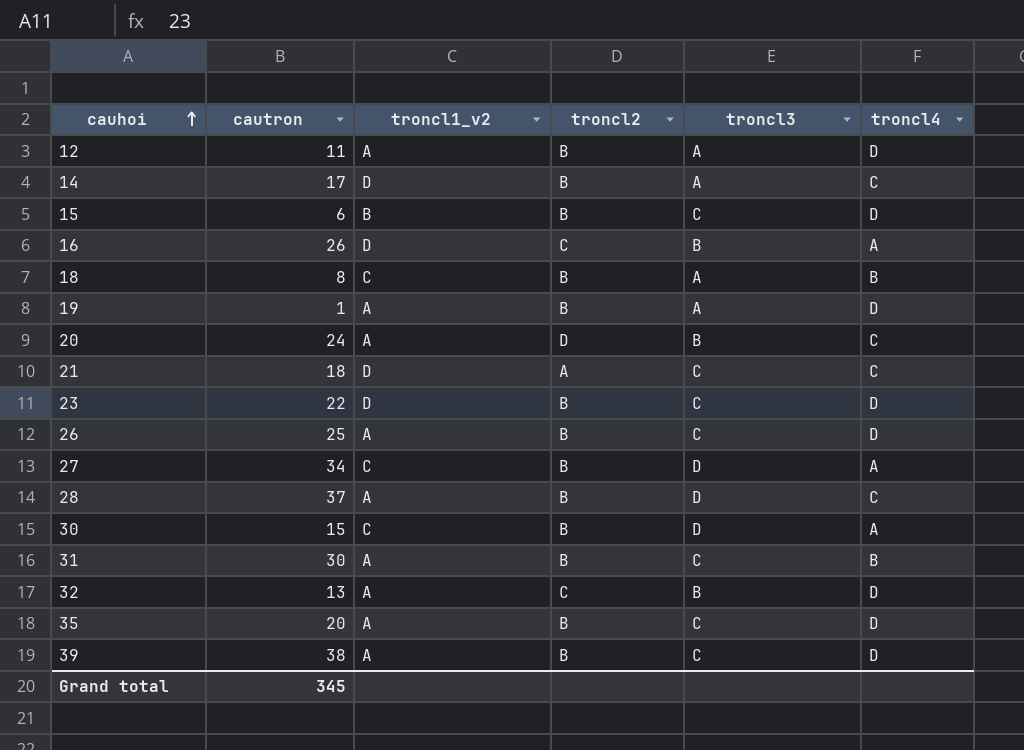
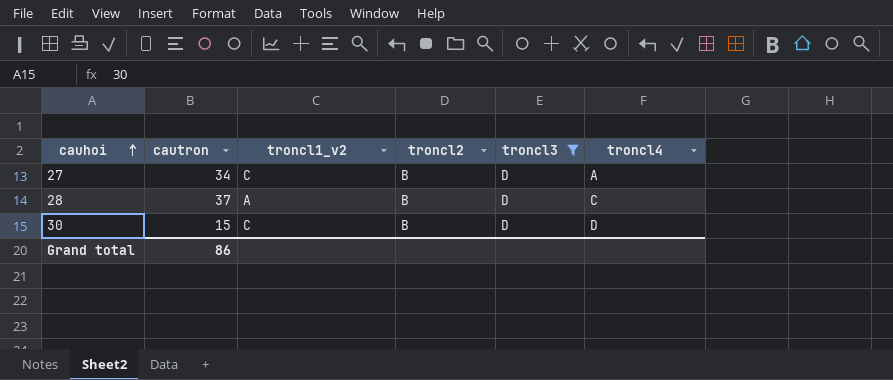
filter: none -> troncl3 = D
30 | troncl4: A -> D
Grand total | cautron: 345 -> 86

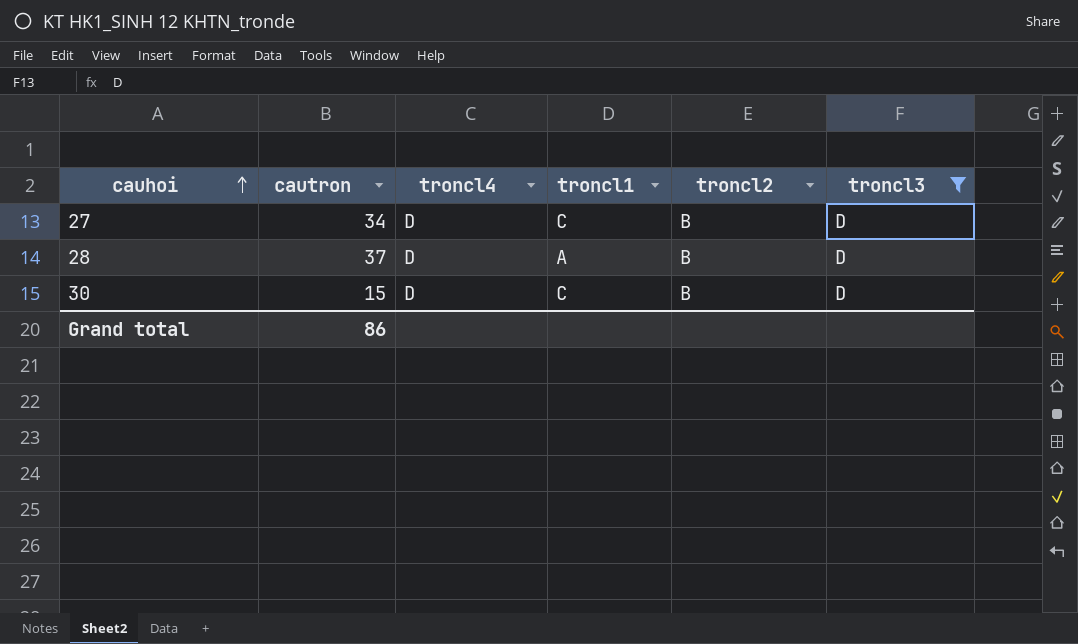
column troncl4 | position: 6 -> 3
column name: troncl1_v2 -> troncl1
27 | troncl4: A -> D
28 | troncl4: C -> D

